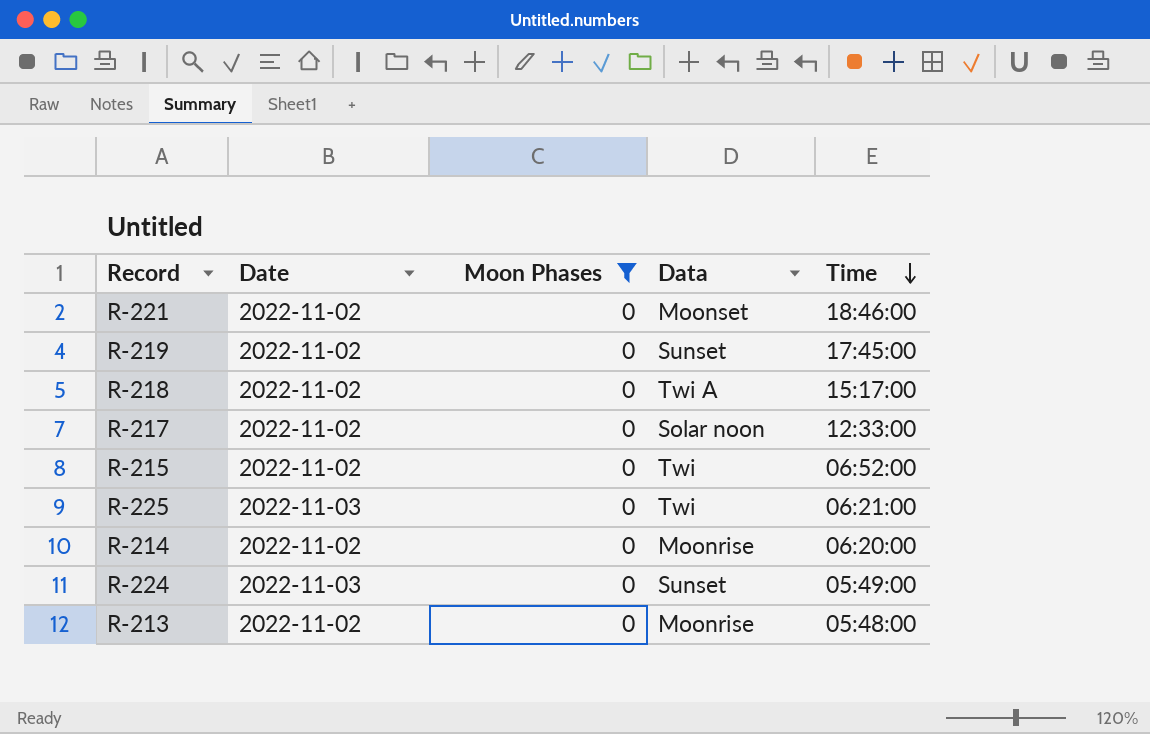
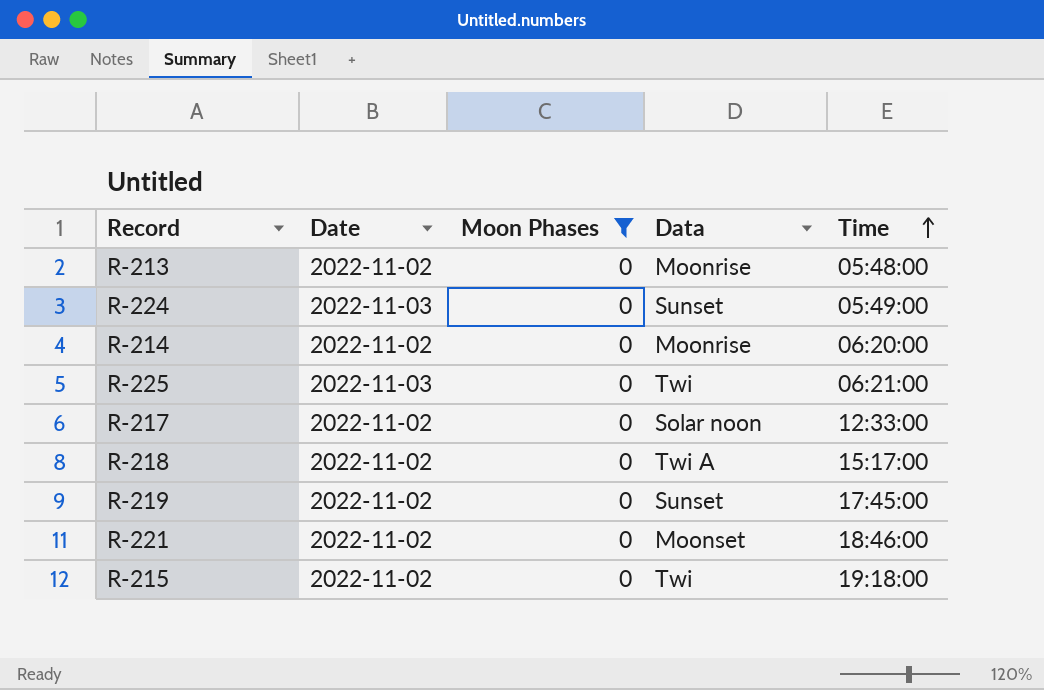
row order: Time descending -> Time ascending
R-215 | Time: 06:52:00 -> 19:18:00

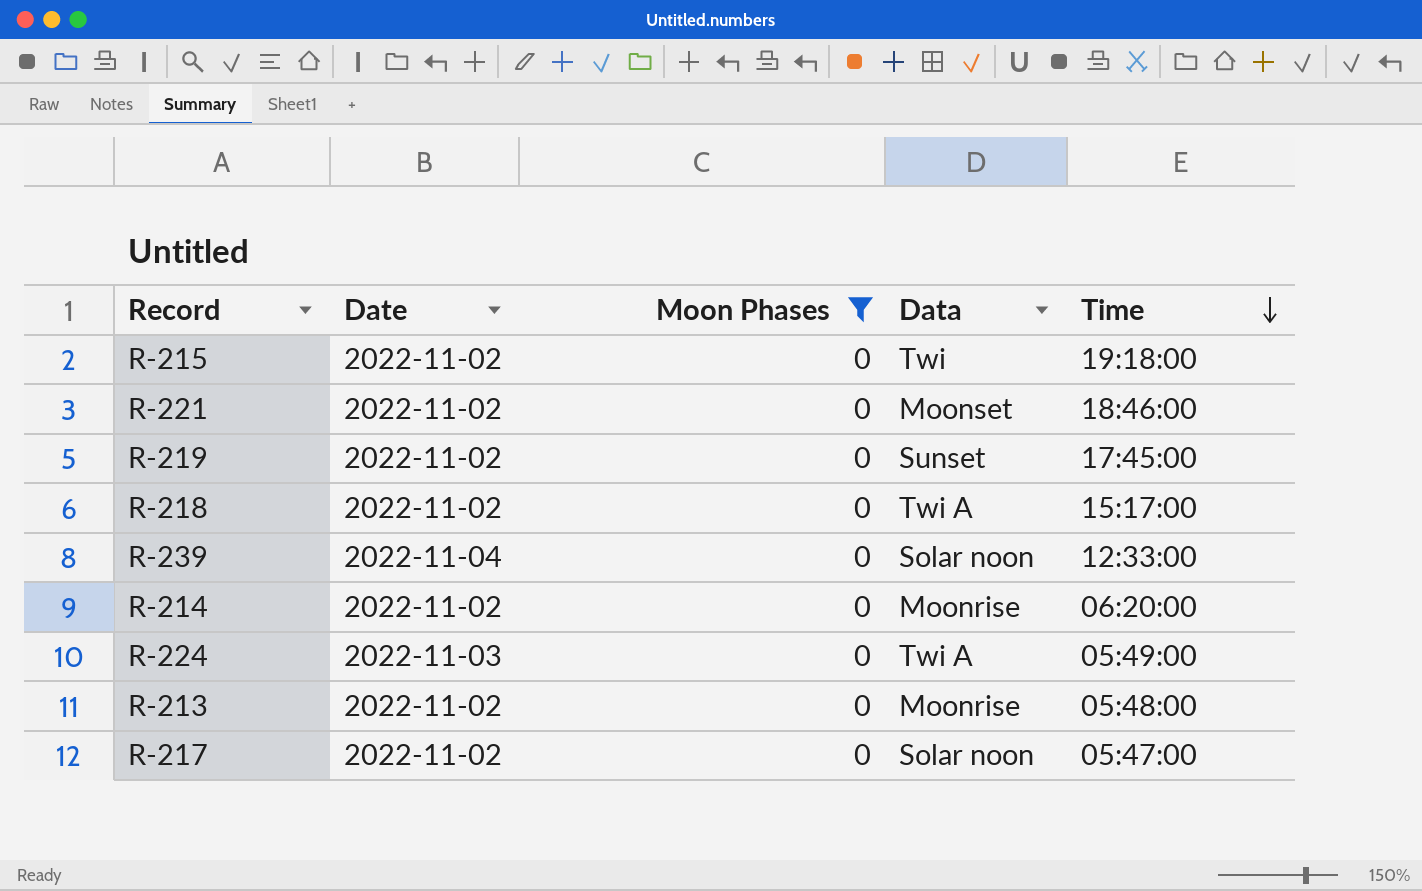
row order: Time ascending -> Time descending
row R-225: 2022-11-03 | 0 | Twi | 06:21:00 -> none
row R-239: none -> 2022-11-04 | 0 | Solar noon | 12:33:00
R-224 | Data: Sunset -> Twi A
R-217 | Time: 12:33:00 -> 05:47:00

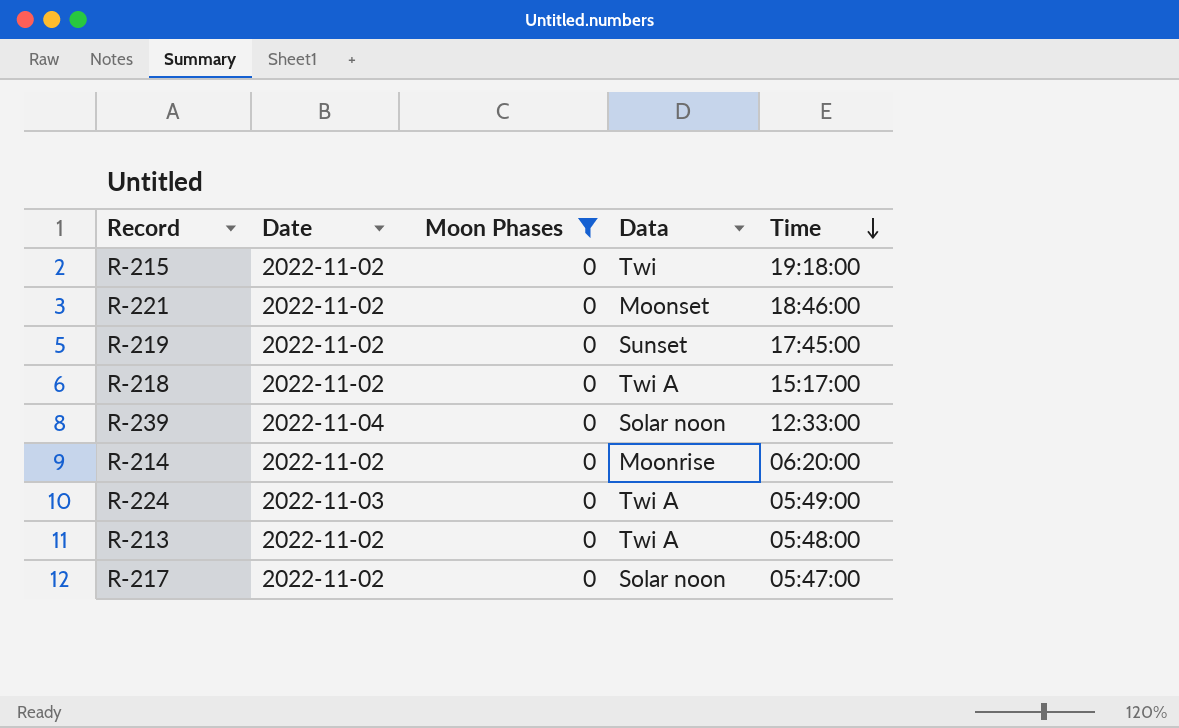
R-213 | Data: Moonrise -> Twi A

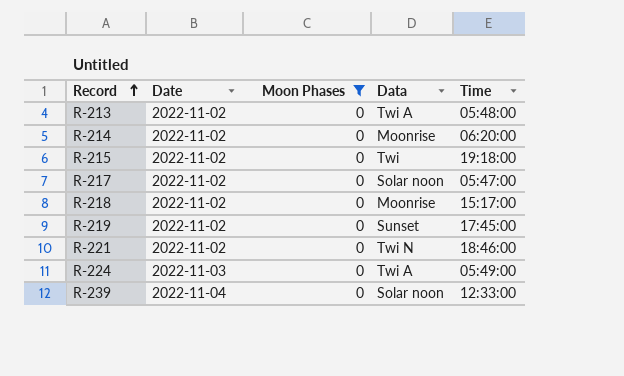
row order: Time descending -> Record ascending
R-218 | Data: Twi A -> Moonrise
R-221 | Data: Moonset -> Twi N

